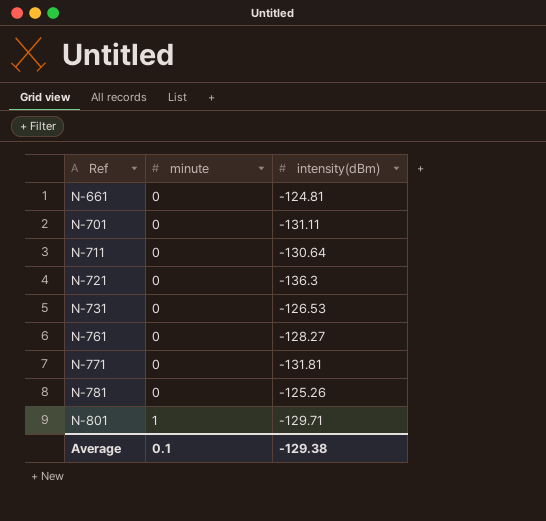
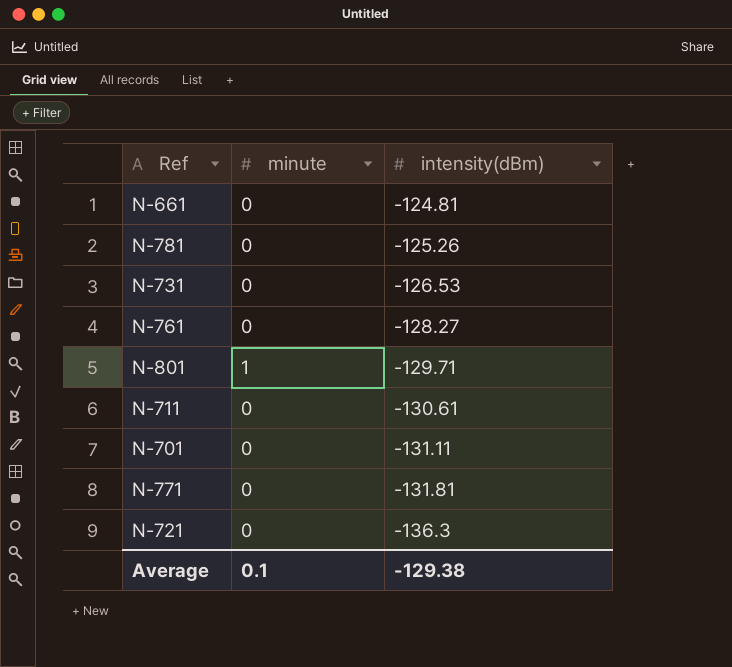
row order: Ref ascending -> intensity(dBm) descending
N-711 | intensity(dBm): -130.64 -> -130.61

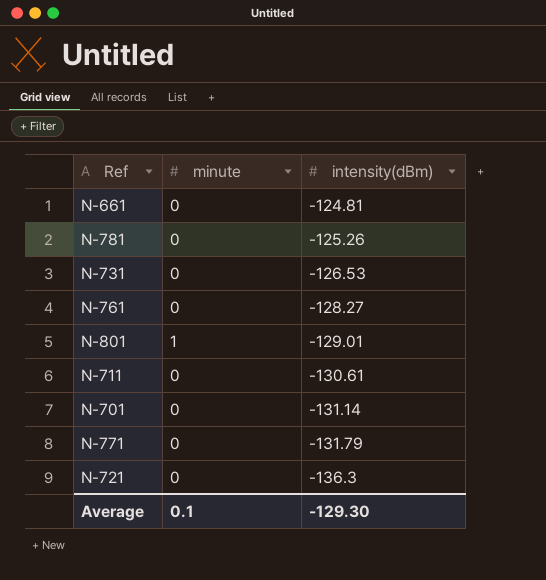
N-801 | intensity(dBm): -129.71 -> -129.01
N-701 | intensity(dBm): -131.11 -> -131.14
N-771 | intensity(dBm): -131.81 -> -131.79
Average | intensity(dBm): -129.38 -> -129.30

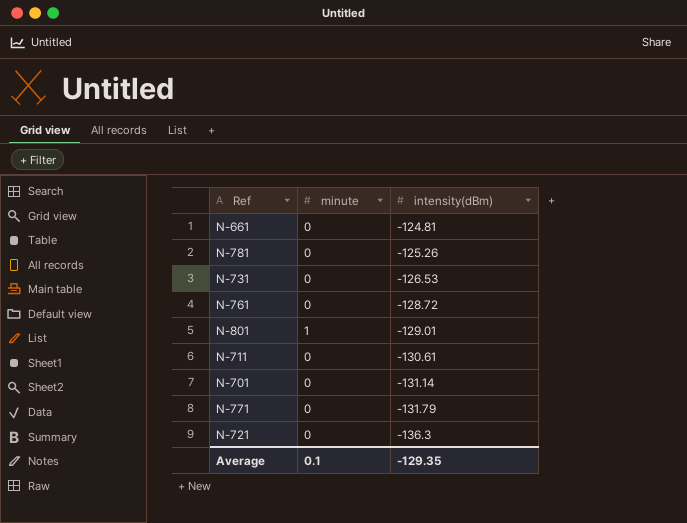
N-761 | intensity(dBm): -128.27 -> -128.72
Average | intensity(dBm): -129.30 -> -129.35

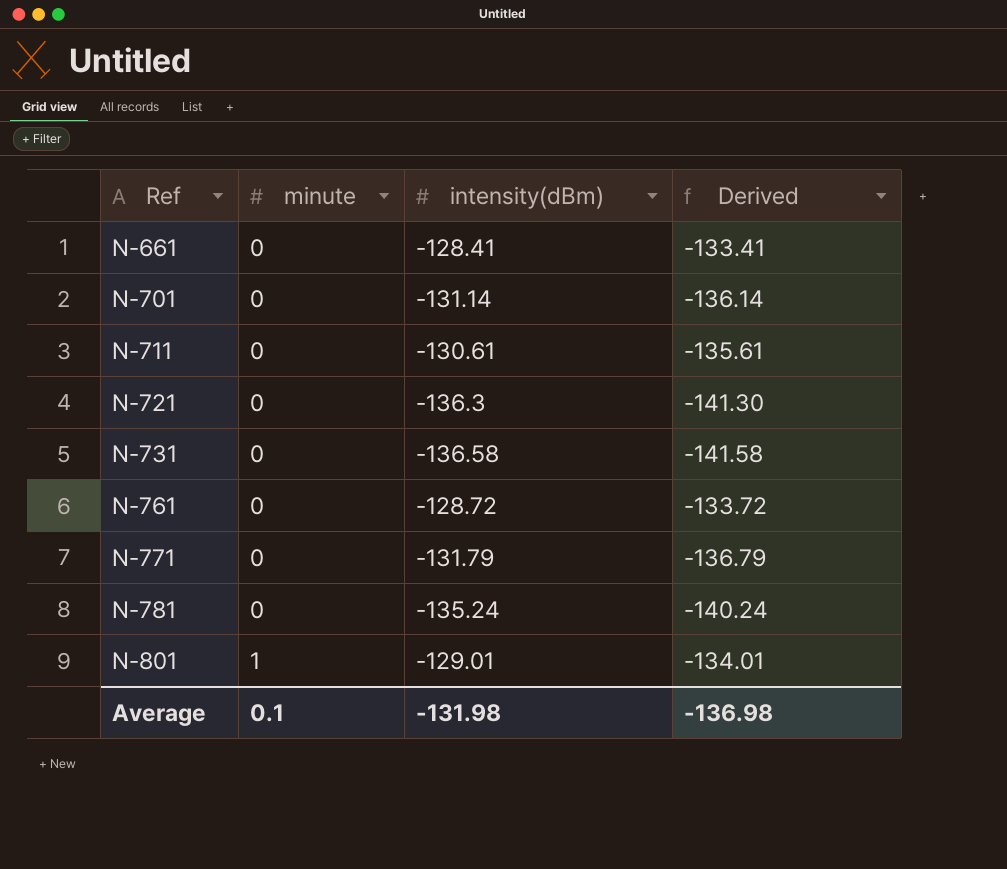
row order: intensity(dBm) descending -> Ref ascending
column Derived | formula: none -> [intensity(dBm)] - 5
N-661 | intensity(dBm): -124.81 -> -128.41
N-731 | intensity(dBm): -126.53 -> -136.58
N-781 | intensity(dBm): -125.26 -> -135.24
Average | intensity(dBm): -129.35 -> -131.98

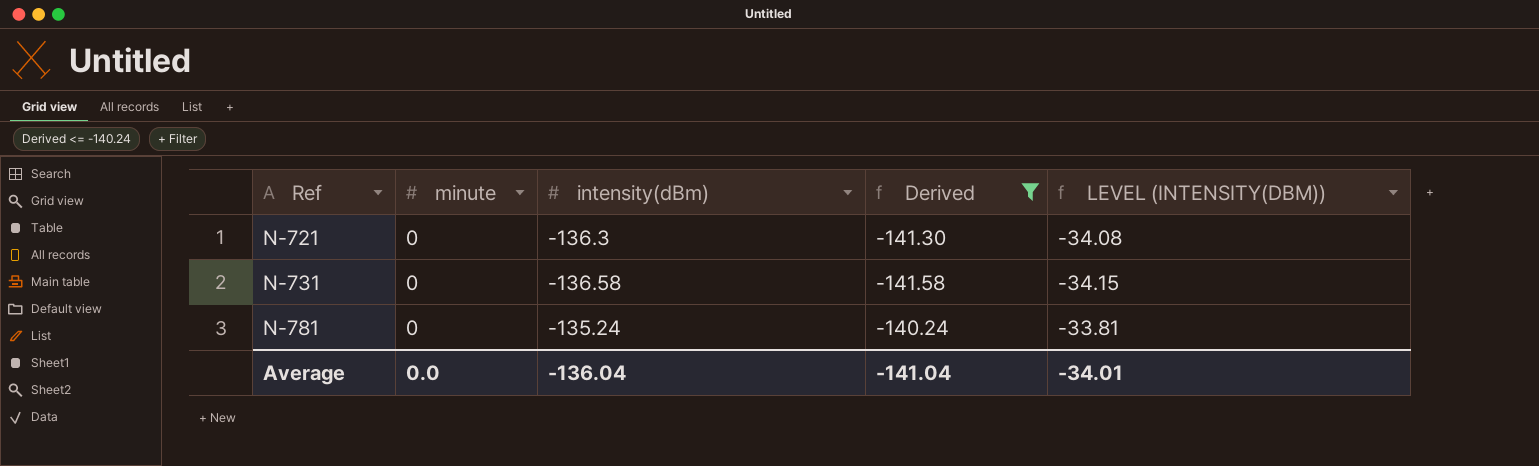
filter: none -> Derived <= -140.24
column LEVEL (INTENSITY(DBM)) | formula: none -> [intensity(dBm)] * 0.25
Average | minute: 0.1 -> 0.0
Average | intensity(dBm): -131.98 -> -136.04
Average | Derived: -136.98 -> -141.04

